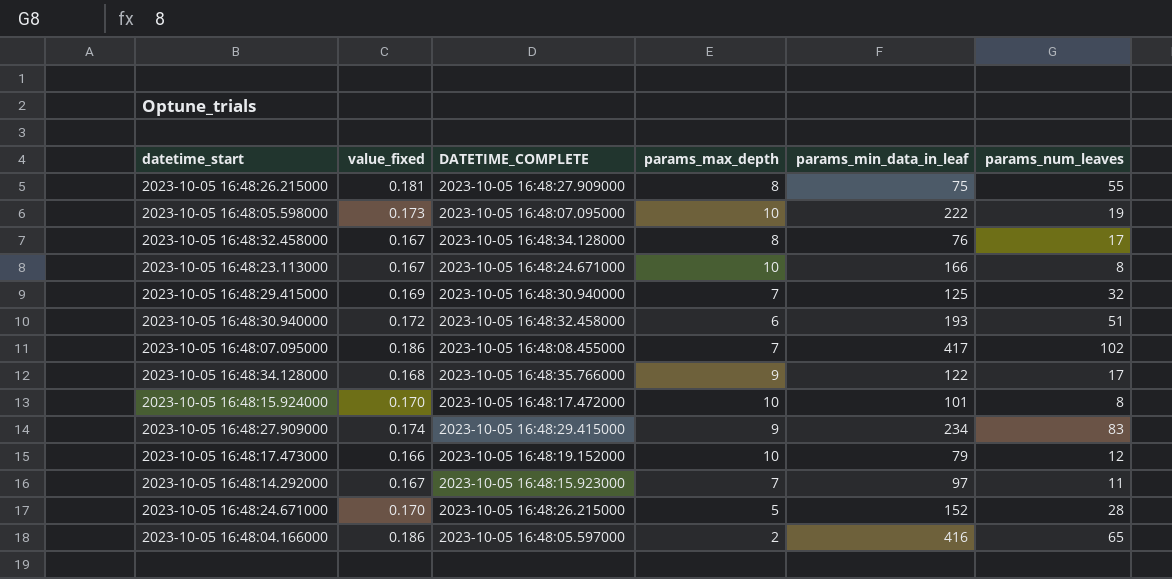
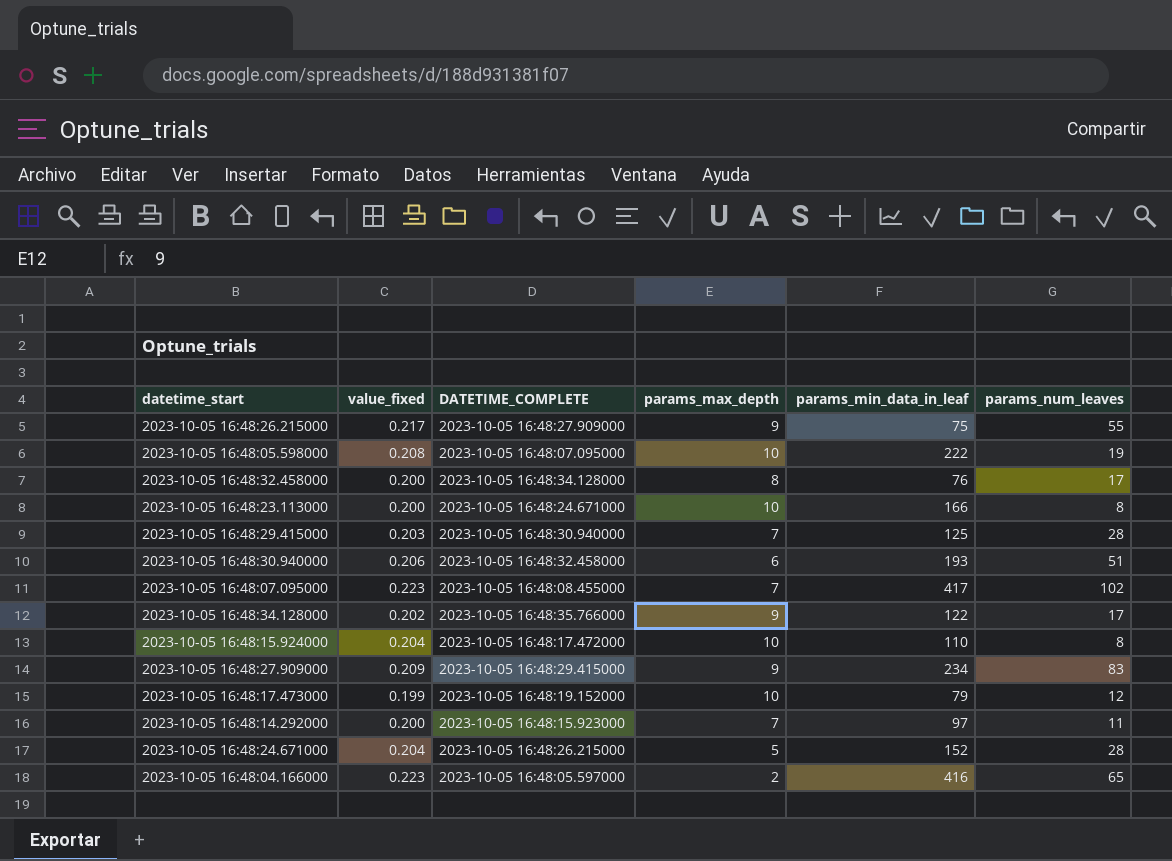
2023-10-05 16:48:26.215000 | value_fixed: 0.181 -> 0.217
2023-10-05 16:48:26.215000 | params_max_depth: 8 -> 9
2023-10-05 16:48:05.598000 | value_fixed: 0.173 -> 0.208
2023-10-05 16:48:32.458000 | value_fixed: 0.167 -> 0.200
2023-10-05 16:48:23.113000 | value_fixed: 0.167 -> 0.200
2023-10-05 16:48:29.415000 | value_fixed: 0.169 -> 0.203
2023-10-05 16:48:29.415000 | params_num_leaves: 32 -> 28
2023-10-05 16:48:30.940000 | value_fixed: 0.172 -> 0.206
2023-10-05 16:48:07.095000 | value_fixed: 0.186 -> 0.223
2023-10-05 16:48:34.128000 | value_fixed: 0.168 -> 0.202
2023-10-05 16:48:15.924000 | value_fixed: 0.170 -> 0.204
2023-10-05 16:48:15.924000 | params_min_data_in_leaf: 101 -> 110
2023-10-05 16:48:27.909000 | value_fixed: 0.174 -> 0.209
2023-10-05 16:48:17.473000 | value_fixed: 0.166 -> 0.199
2023-10-05 16:48:14.292000 | value_fixed: 0.167 -> 0.200
2023-10-05 16:48:24.671000 | value_fixed: 0.170 -> 0.204
2023-10-05 16:48:04.166000 | value_fixed: 0.186 -> 0.223

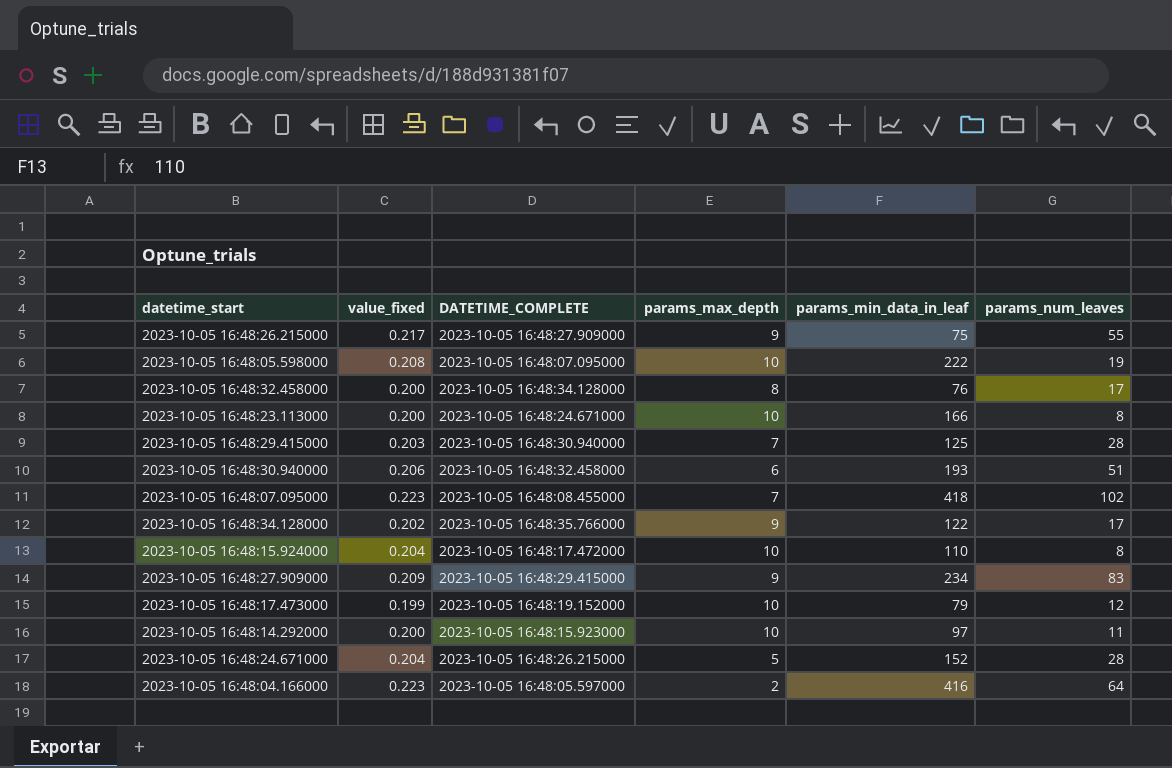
2023-10-05 16:48:07.095000 | params_min_data_in_leaf: 417 -> 418
2023-10-05 16:48:14.292000 | params_max_depth: 7 -> 10
2023-10-05 16:48:04.166000 | params_num_leaves: 65 -> 64

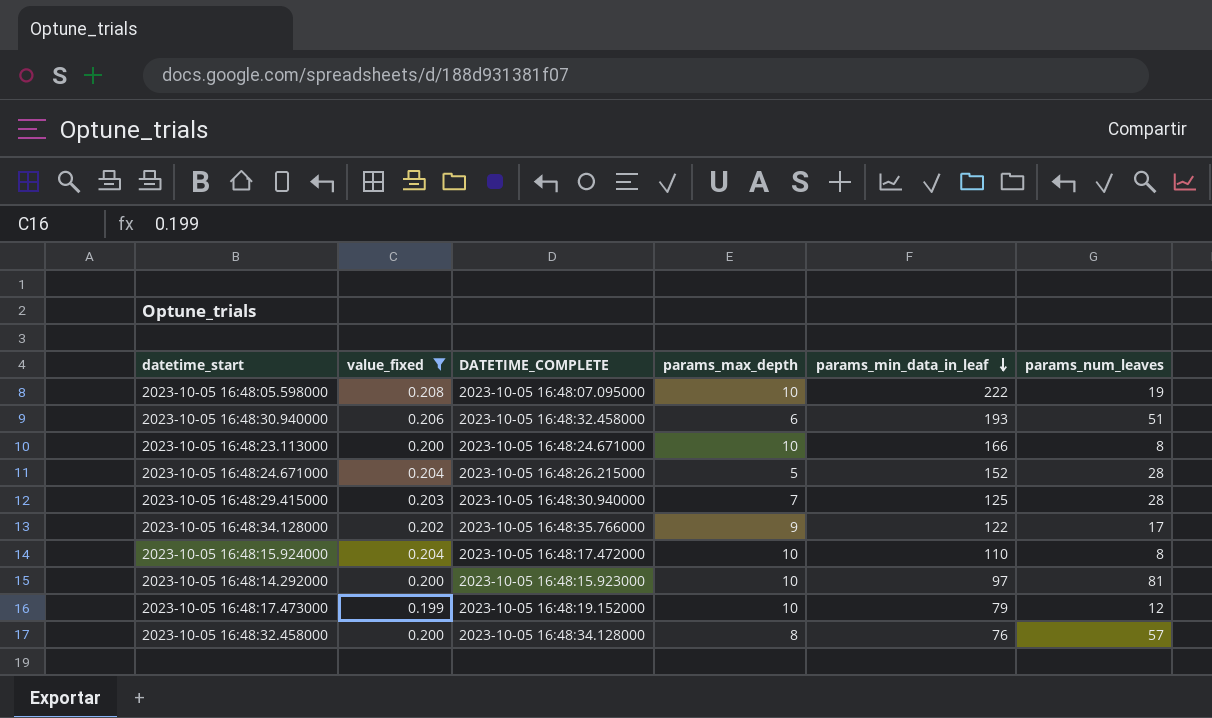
filter: none -> value_fixed <= 0.208
row order: none -> params_min_data_in_leaf descending
2023-10-05 16:48:14.292000 | params_num_leaves: 11 -> 81
2023-10-05 16:48:32.458000 | params_num_leaves: 17 -> 57

